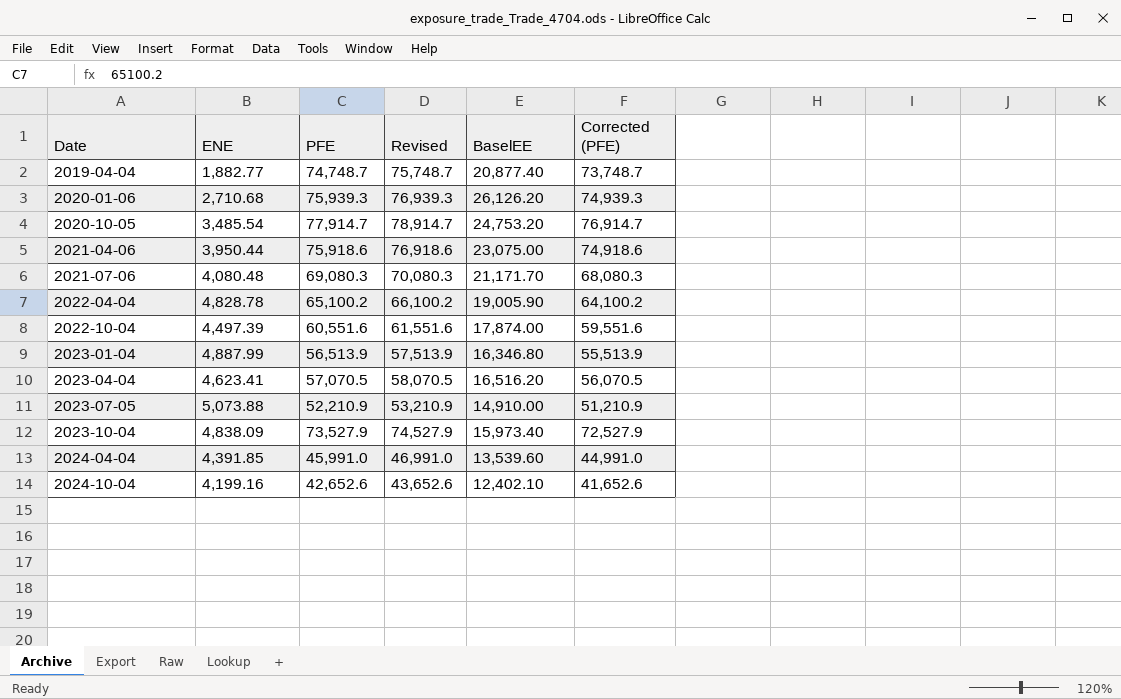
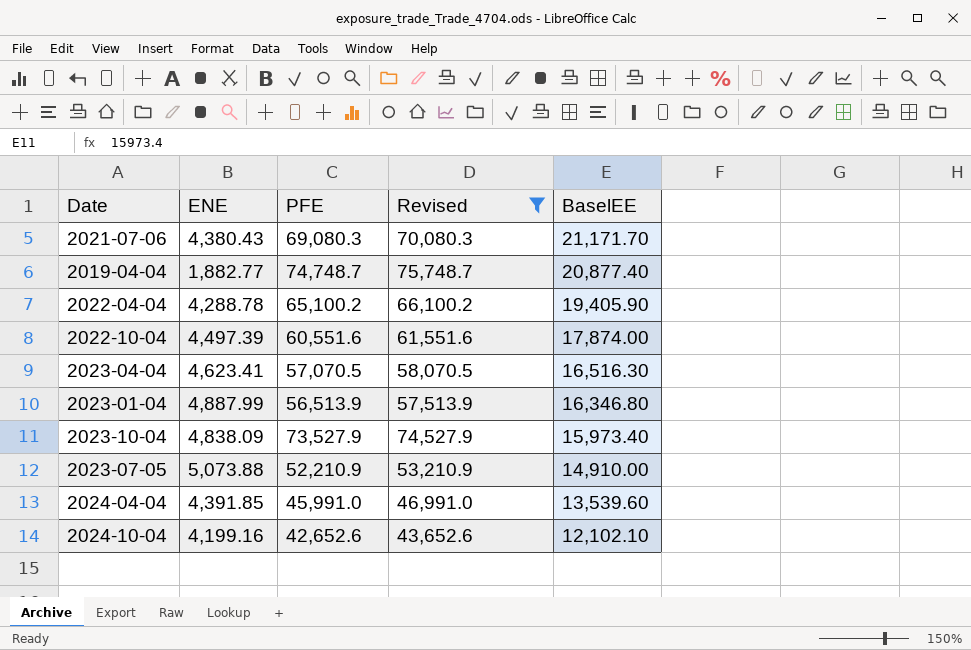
filter: none -> Revised <= 75,748.7
row order: Date ascending -> BaselEE descending
column Corrected (PFE) | formula: [PFE] - 1000 -> none
2021-07-06 | ENE: 4,080.48 -> 4,380.43
2022-04-04 | ENE: 4,828.78 -> 4,288.78
2022-04-04 | BaselEE: 19,005.90 -> 19,405.90
2023-04-04 | BaselEE: 16,516.20 -> 16,516.30
2024-10-04 | BaselEE: 12,402.10 -> 12,102.10

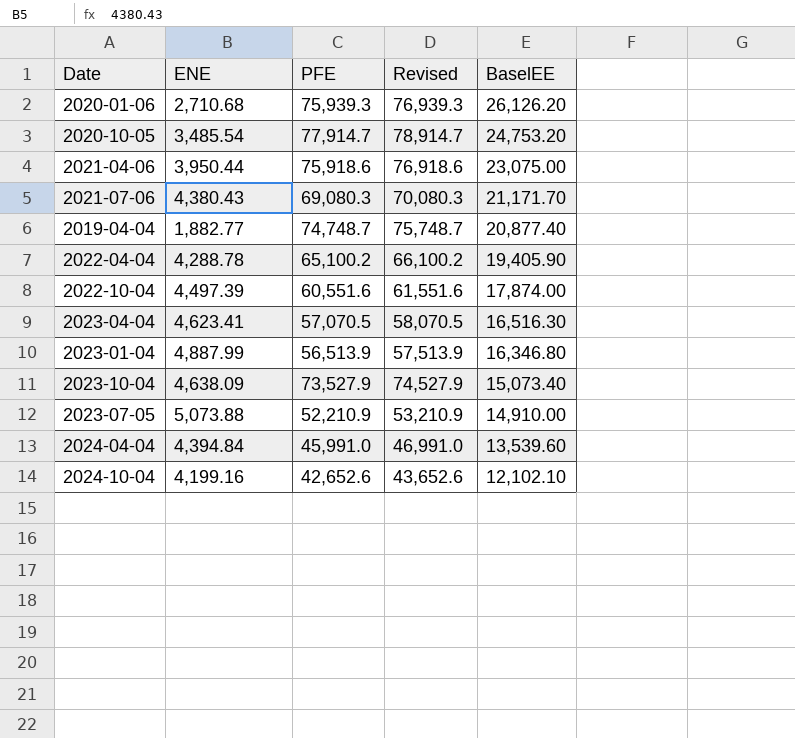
filter: Revised <= 75,748.7 -> none
2023-10-04 | ENE: 4,838.09 -> 4,638.09
2023-10-04 | BaselEE: 15,973.40 -> 15,073.40
2024-04-04 | ENE: 4,391.85 -> 4,394.84

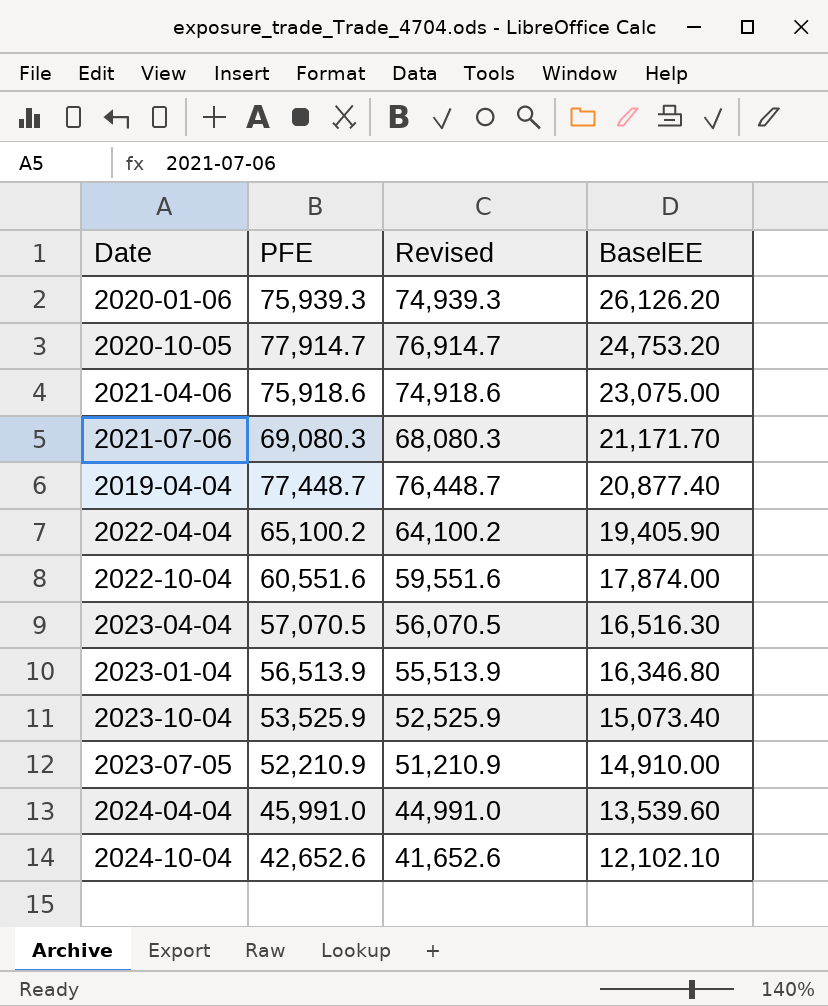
column ENE | position: 2 -> none
column Revised | formula: [PFE] + 1000 -> [PFE] - 1000
2019-04-04 | PFE: 74,748.7 -> 77,448.7
2023-10-04 | PFE: 73,527.9 -> 53,525.9

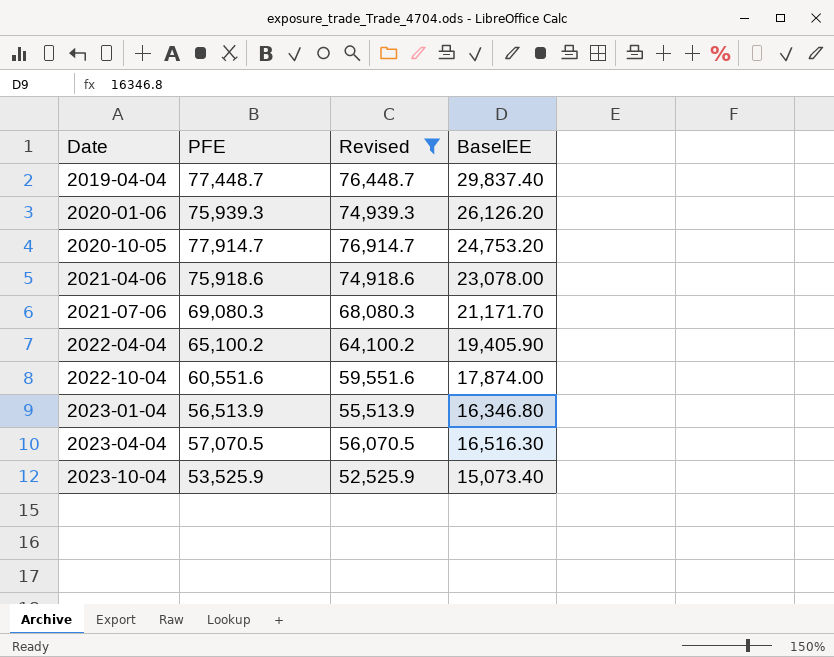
filter: none -> Revised >= 52,525.9
row order: BaselEE descending -> Date ascending
2019-04-04 | BaselEE: 20,877.40 -> 29,837.40
2021-04-06 | BaselEE: 23,075.00 -> 23,078.00

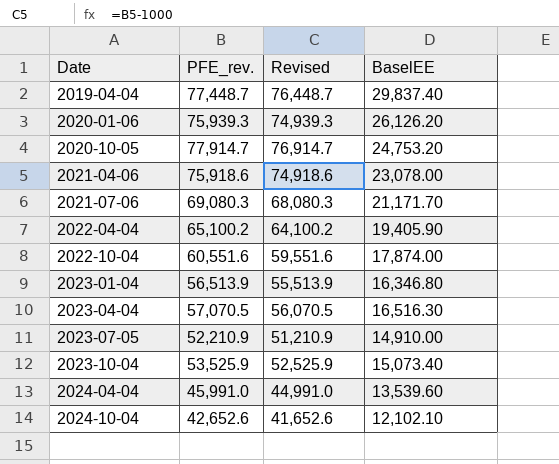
filter: Revised >= 52,525.9 -> none
column name: PFE -> PFE_rev.

